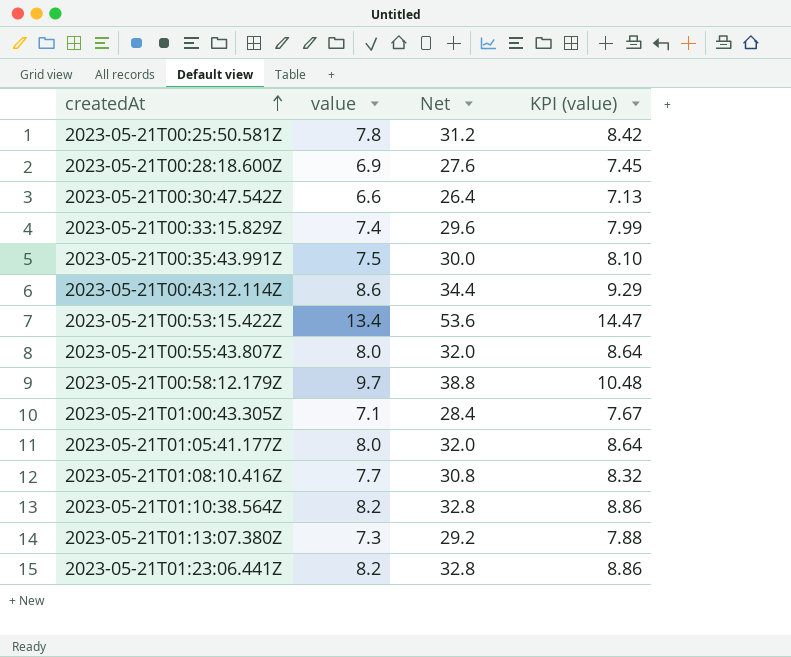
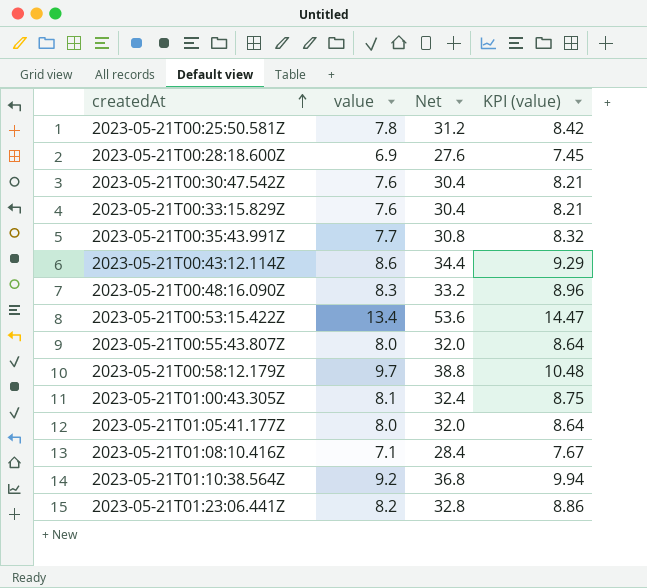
row 2023-05-21T01:13:07.380Z: 7.3 | 29.2 | 7.88 -> none
2023-05-21T00:30:47.542Z | value: 6.6 -> 7.6
2023-05-21T00:30:47.542Z | Net: 26.4 -> 30.4
2023-05-21T00:30:47.542Z | KPI (value): 7.13 -> 8.21
2023-05-21T00:33:15.829Z | value: 7.4 -> 7.6
2023-05-21T00:33:15.829Z | Net: 29.6 -> 30.4
2023-05-21T00:33:15.829Z | KPI (value): 7.99 -> 8.21
2023-05-21T00:35:43.991Z | value: 7.5 -> 7.7
2023-05-21T00:35:43.991Z | Net: 30.0 -> 30.8
2023-05-21T00:35:43.991Z | KPI (value): 8.10 -> 8.32
row 2023-05-21T00:48:16.090Z: none -> 8.3 | 33.2 | 8.96
2023-05-21T01:00:43.305Z | value: 7.1 -> 8.1
2023-05-21T01:00:43.305Z | Net: 28.4 -> 32.4
2023-05-21T01:00:43.305Z | KPI (value): 7.67 -> 8.75
2023-05-21T01:08:10.416Z | value: 7.7 -> 7.1
2023-05-21T01:08:10.416Z | Net: 30.8 -> 28.4
2023-05-21T01:08:10.416Z | KPI (value): 8.32 -> 7.67
2023-05-21T01:10:38.564Z | value: 8.2 -> 9.2
2023-05-21T01:10:38.564Z | Net: 32.8 -> 36.8
2023-05-21T01:10:38.564Z | KPI (value): 8.86 -> 9.94

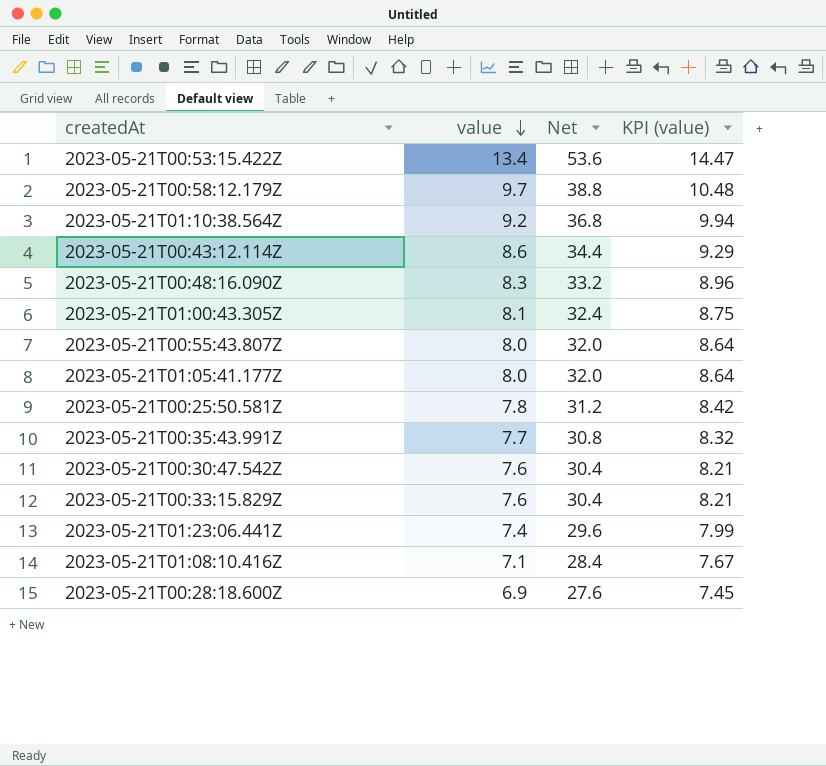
row order: createdAt ascending -> value descending
2023-05-21T01:23:06.441Z | value: 8.2 -> 7.4
2023-05-21T01:23:06.441Z | Net: 32.8 -> 29.6
2023-05-21T01:23:06.441Z | KPI (value): 8.86 -> 7.99

